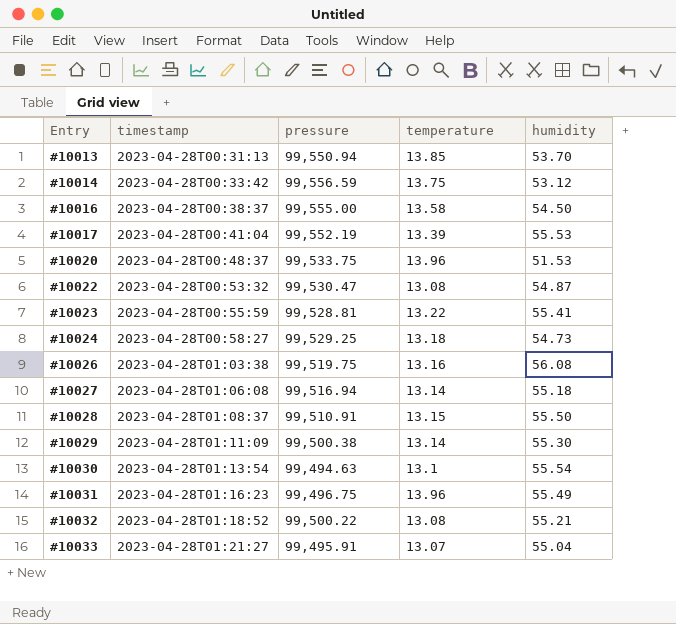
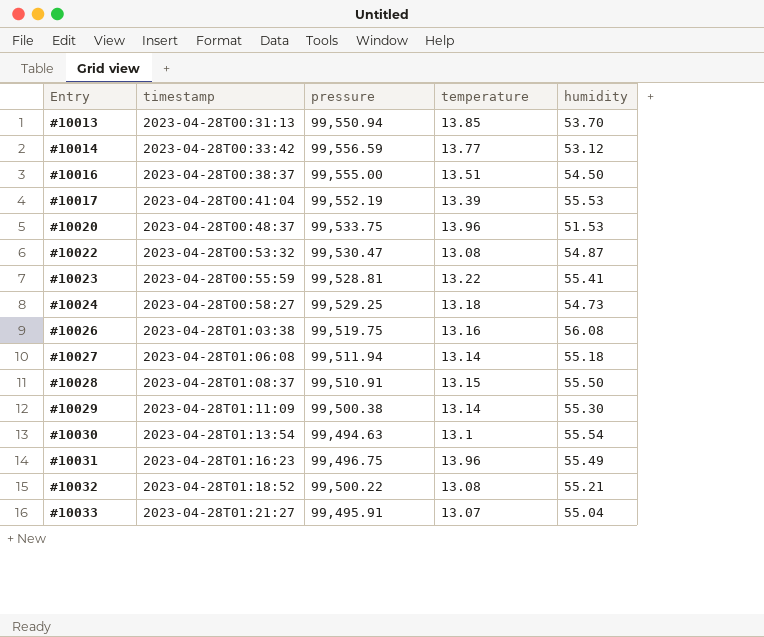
#10014 | temperature: 13.75 -> 13.77
#10016 | temperature: 13.58 -> 13.51
#10027 | pressure: 99,516.94 -> 99,511.94

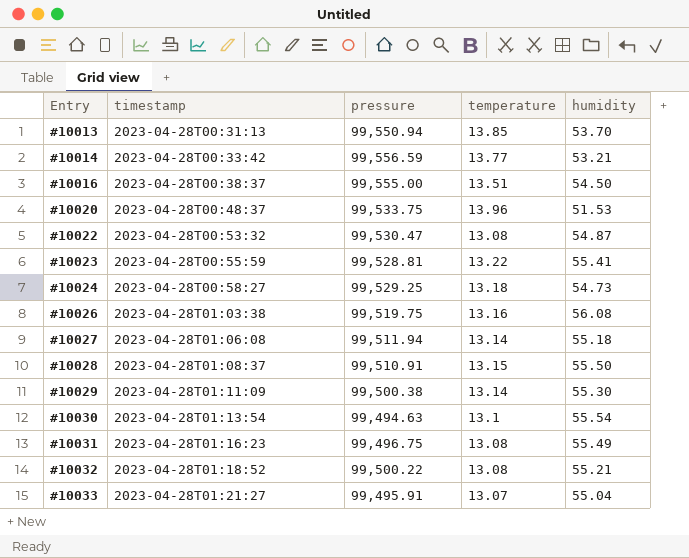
row #10017: 2023-04-28T00:41:04 | 99,552.19 | 13.39 | 55.53 -> none
#10014 | humidity: 53.12 -> 53.21
#10031 | temperature: 13.96 -> 13.08

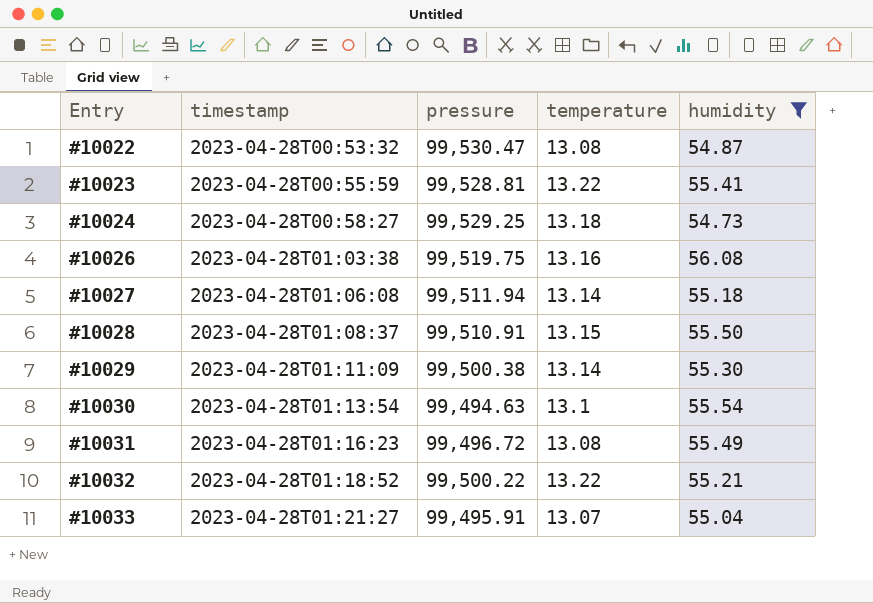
filter: none -> humidity >= 54.73
#10031 | pressure: 99,496.75 -> 99,496.72
#10032 | temperature: 13.08 -> 13.22

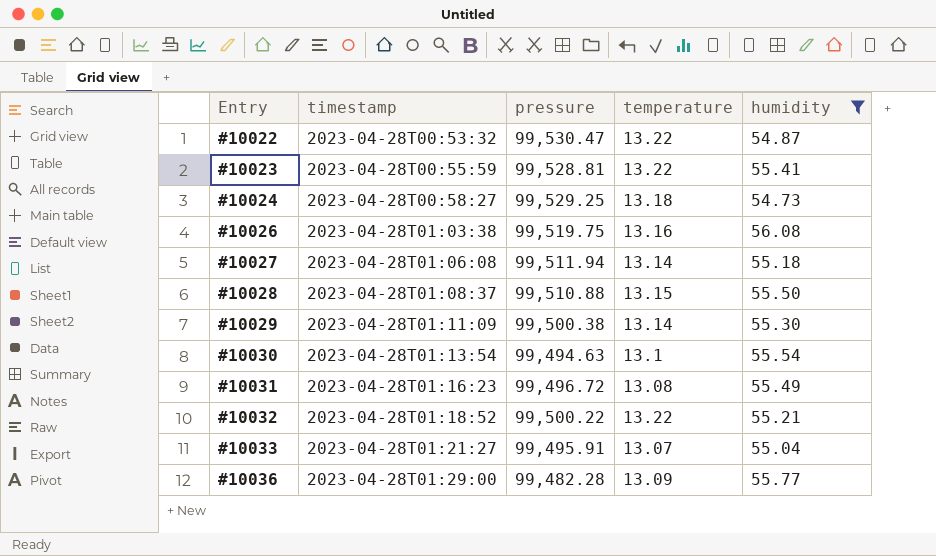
#10022 | temperature: 13.08 -> 13.22
#10028 | pressure: 99,510.91 -> 99,510.88
row #10036: none -> 2023-04-28T01:29:00 | 99,482.28 | 13.09 | 55.77

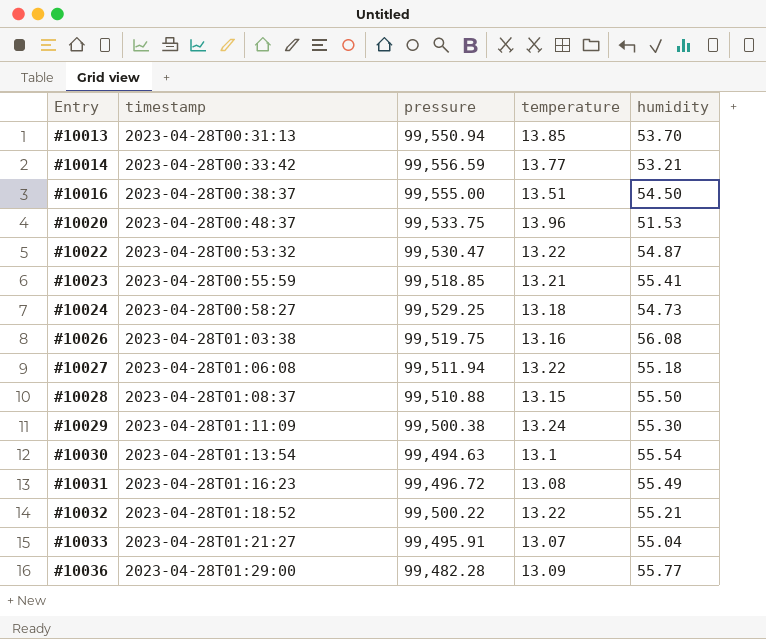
filter: humidity >= 54.73 -> none
#10023 | pressure: 99,528.81 -> 99,518.85
#10023 | temperature: 13.22 -> 13.21
#10027 | temperature: 13.14 -> 13.22
#10029 | temperature: 13.14 -> 13.24

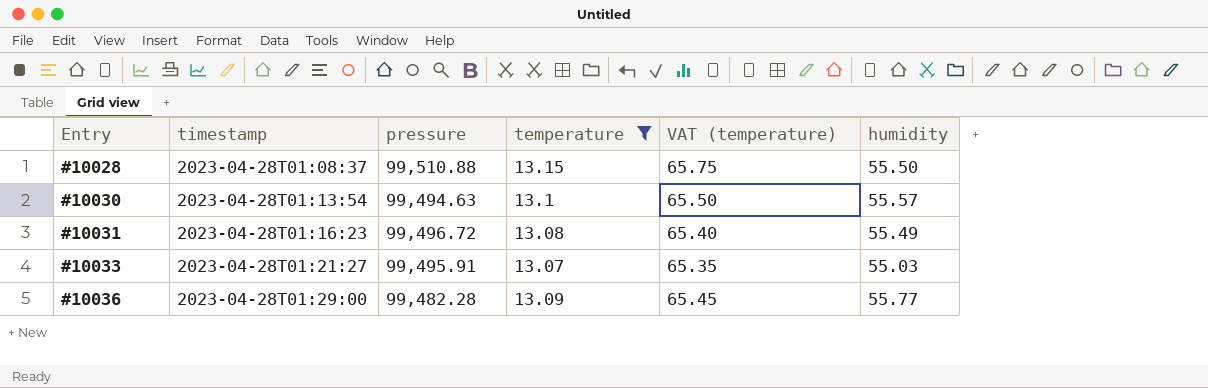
filter: none -> temperature <= 13.15
column VAT (temperature) | formula: none -> [temperature] * 5
#10030 | humidity: 55.54 -> 55.57
#10033 | humidity: 55.04 -> 55.03

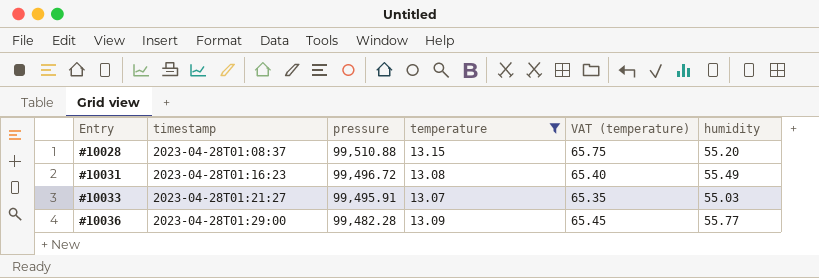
row #10030: 2023-04-28T01:13:54 | 99,494.63 | 13.1 | 65.50 | 55.57 -> none
#10028 | humidity: 55.50 -> 55.20

